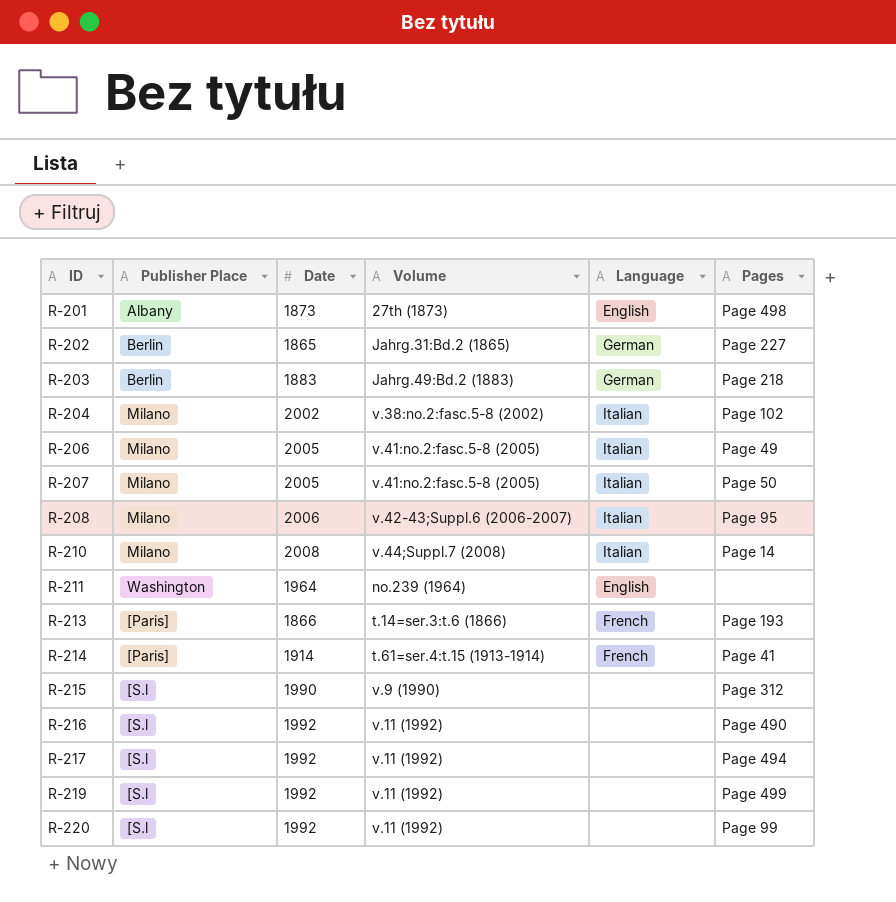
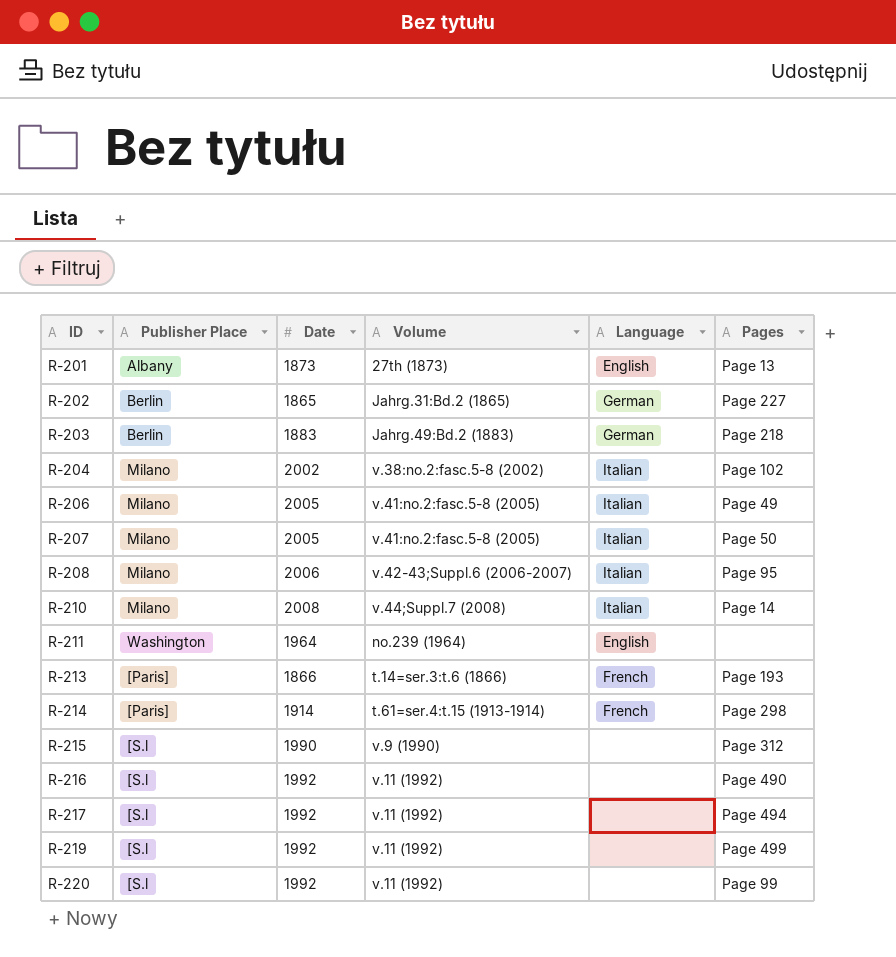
R-201 | Pages: Page 498 -> Page 13
R-214 | Pages: Page 41 -> Page 298

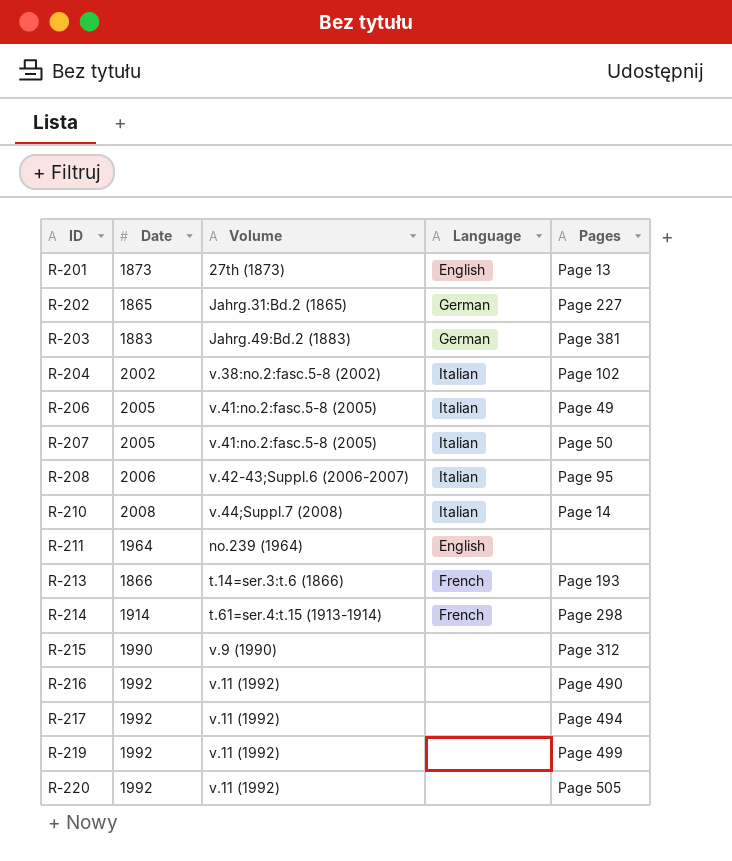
column Publisher Place | position: 2 -> none
R-203 | Pages: Page 218 -> Page 381
R-220 | Pages: Page 99 -> Page 505

